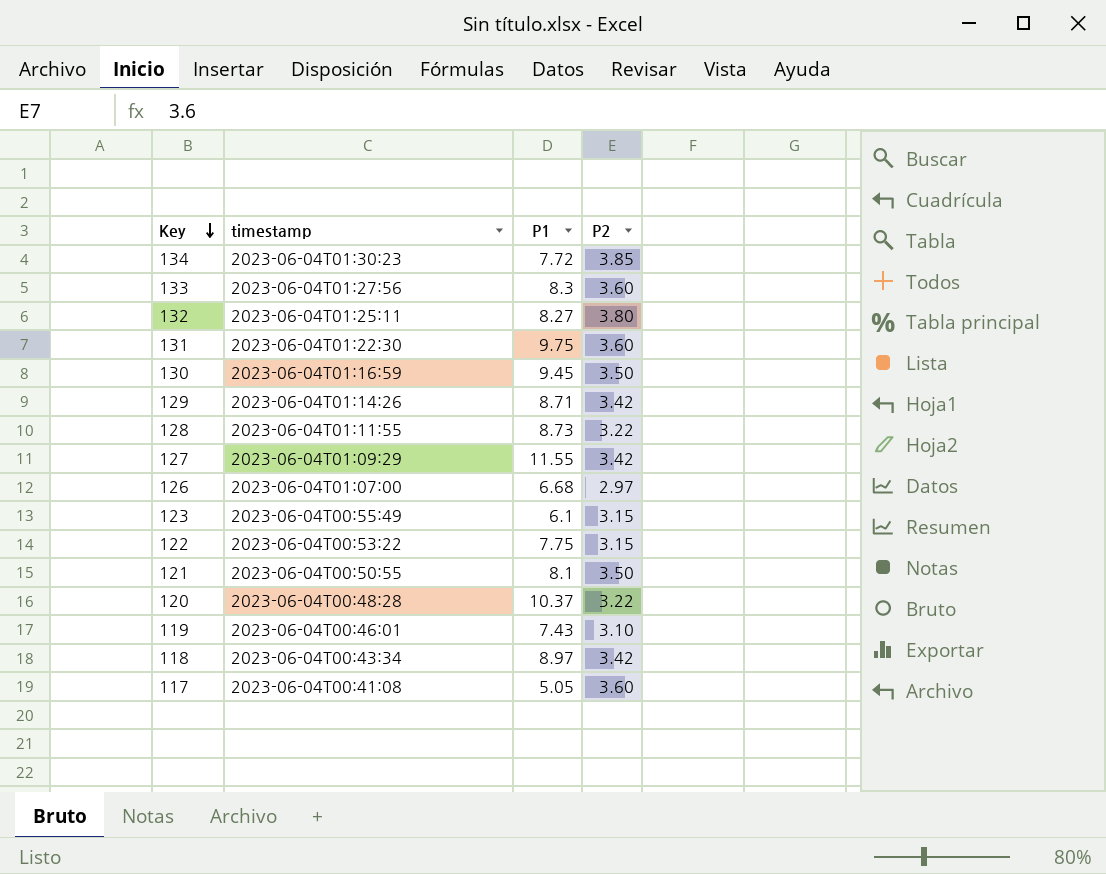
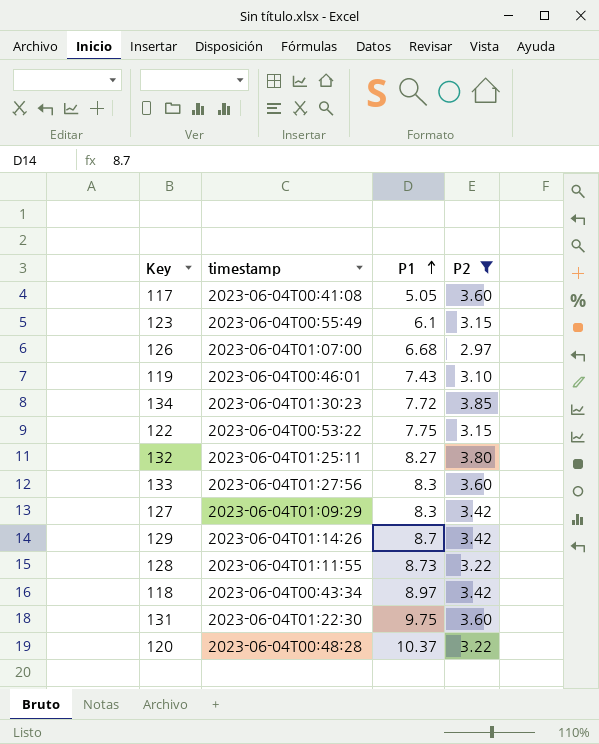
filter: none -> P2 != 3.50
row order: Key descending -> P1 ascending
127 | P1: 11.55 -> 8.3
129 | P1: 8.71 -> 8.7

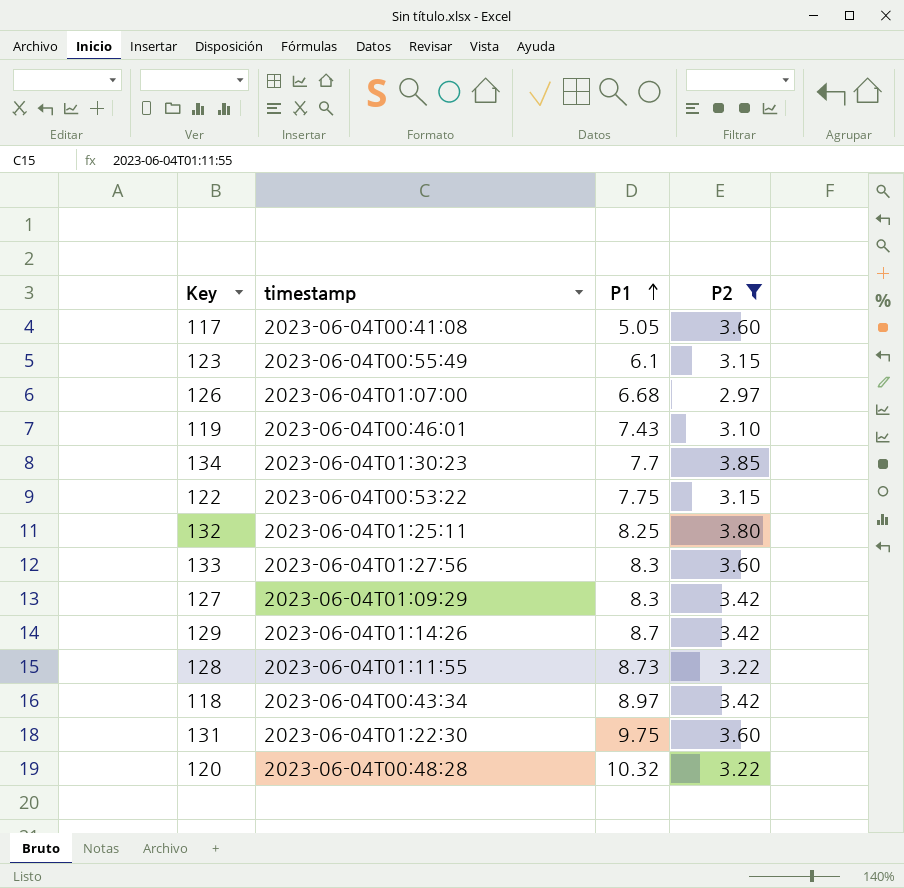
134 | P1: 7.72 -> 7.7
132 | P1: 8.27 -> 8.25
120 | P1: 10.37 -> 10.32

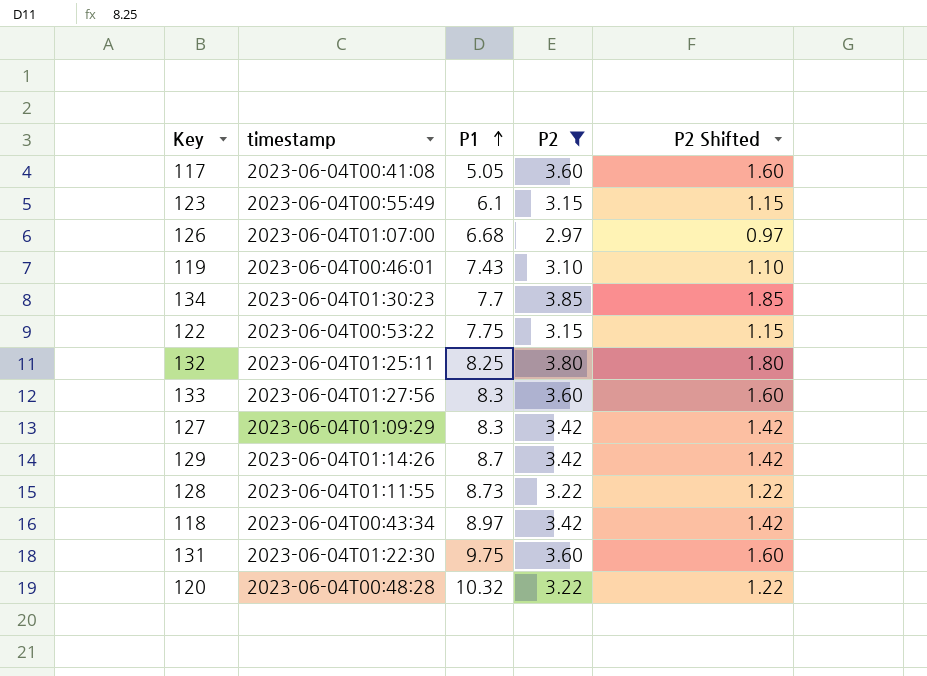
column P2 Shifted | formula: none -> [P2] - 2

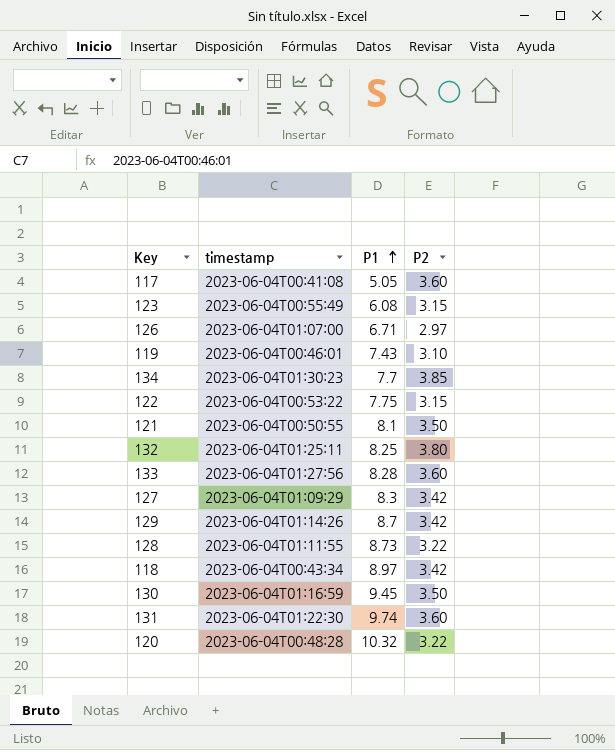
filter: P2 != 3.50 -> none
column P2 Shifted | formula: [P2] - 2 -> none
123 | P1: 6.1 -> 6.08
126 | P1: 6.68 -> 6.71
133 | P1: 8.3 -> 8.28
131 | P1: 9.75 -> 9.74

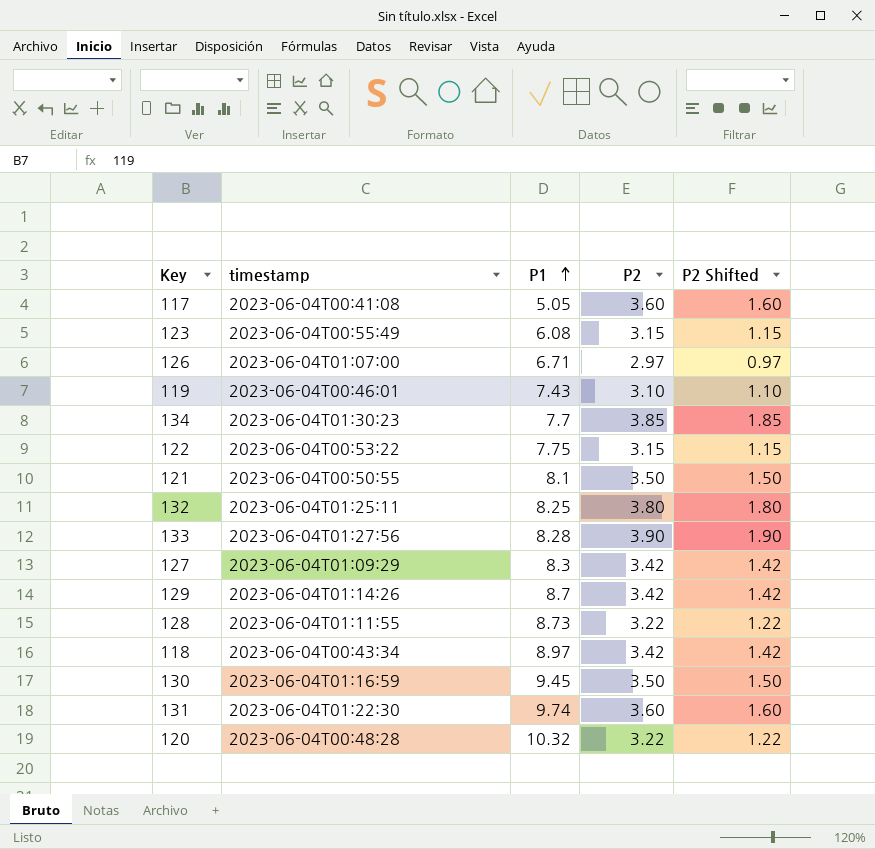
column P2 Shifted | formula: none -> [P2] - 2
133 | P2: 3.60 -> 3.90

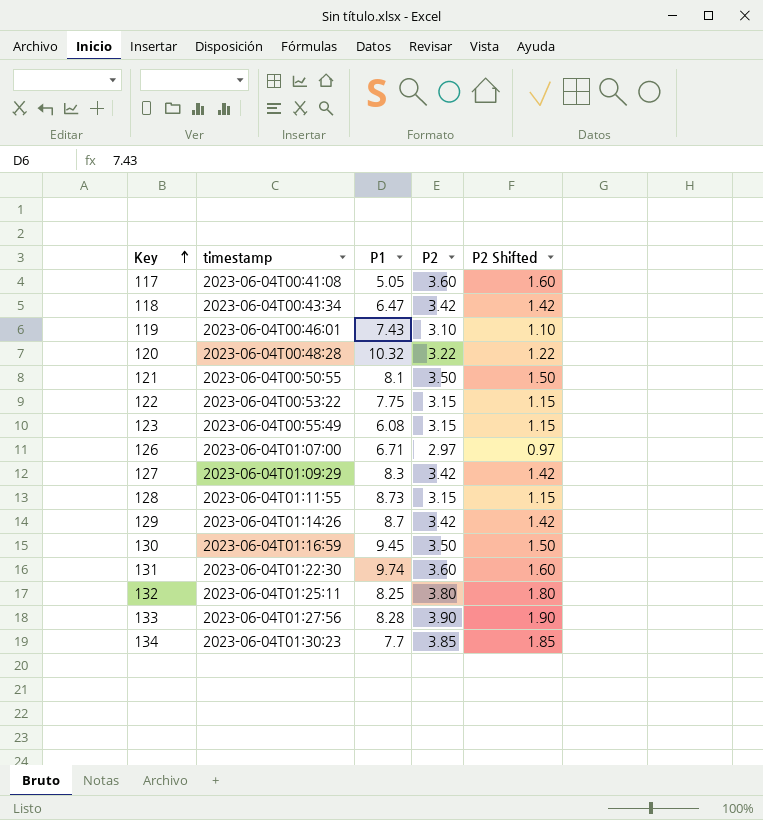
row order: P1 ascending -> Key ascending
118 | P1: 8.97 -> 6.47
128 | P2: 3.22 -> 3.15
128 | P2 Shifted: 1.22 -> 1.15

